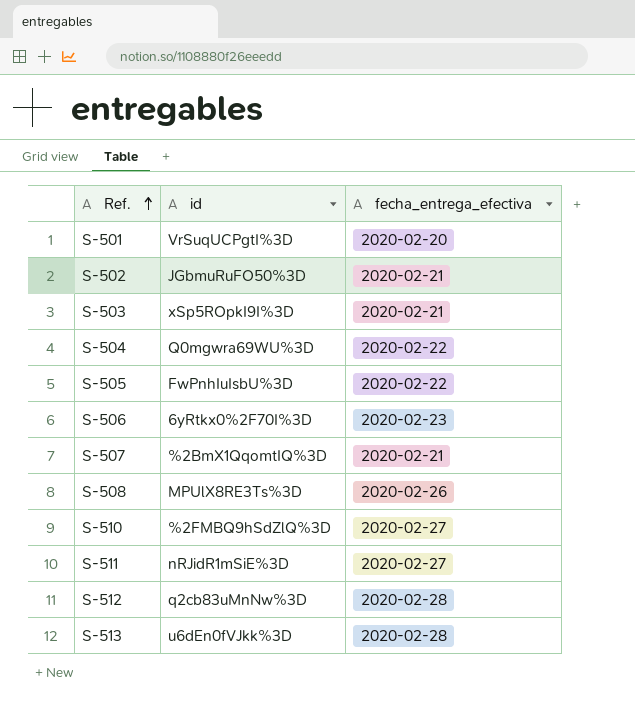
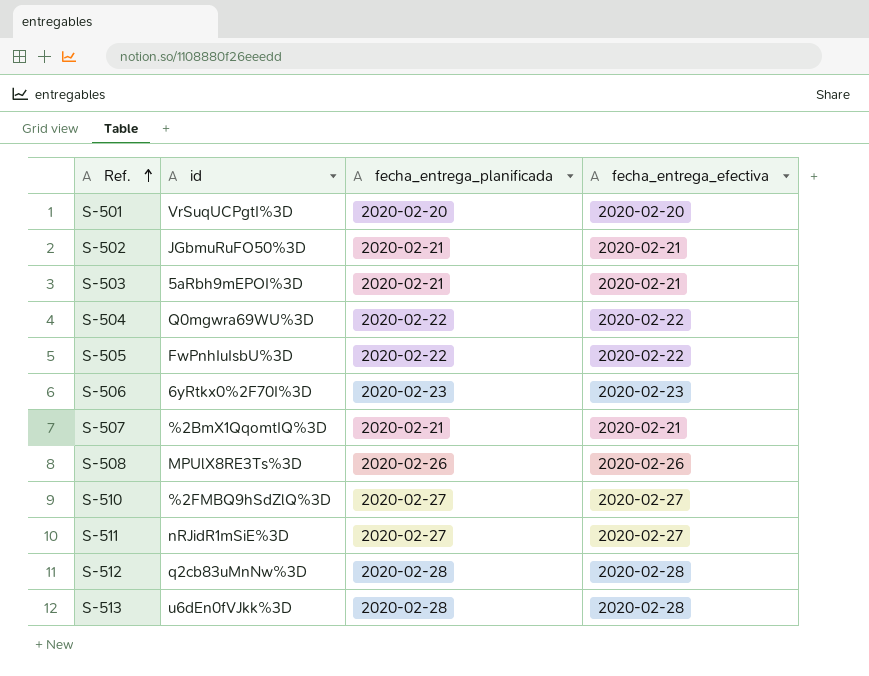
column fecha_entrega_planificada | position: none -> 3
S-503 | id: xSp5ROpkI9I%3D -> 5aRbh9mEPOI%3D

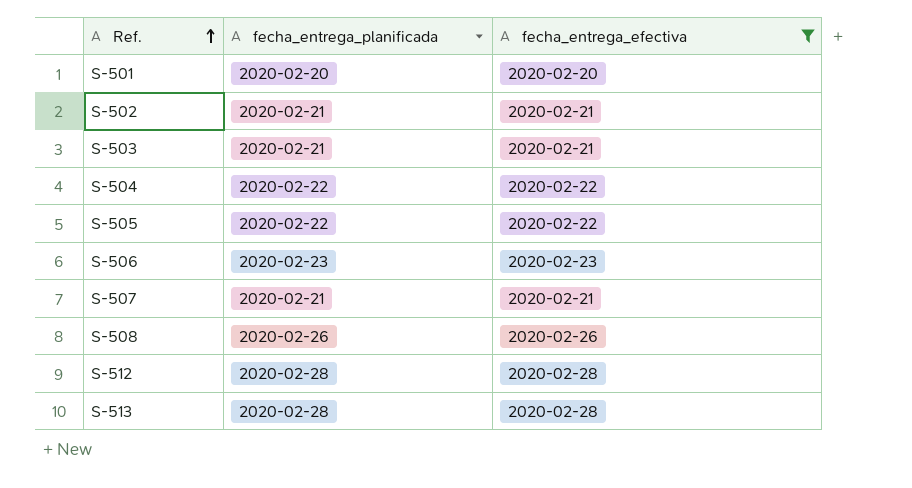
filter: none -> fecha_entrega_efectiva != 2020-02-27
column id | position: 2 -> none

